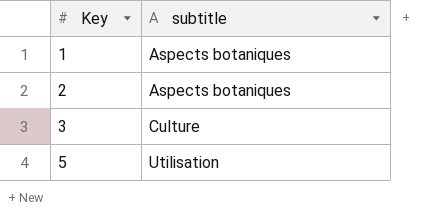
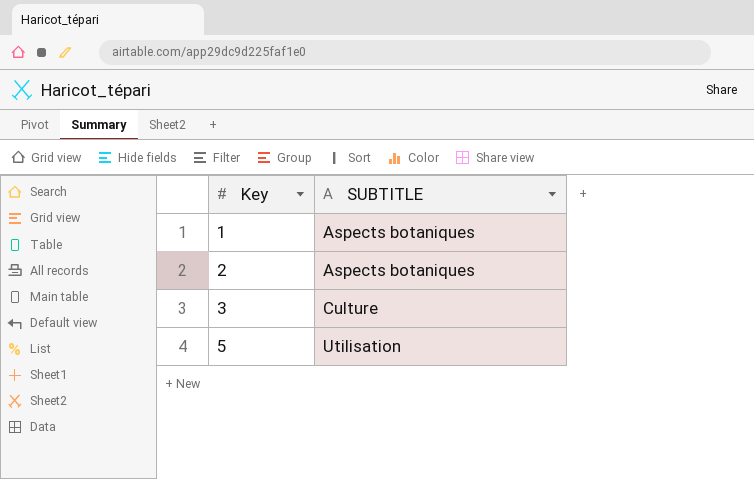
column name: subtitle -> SUBTITLE

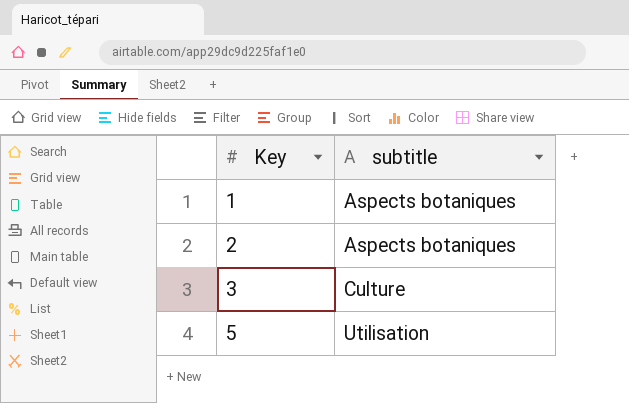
column name: SUBTITLE -> subtitle

